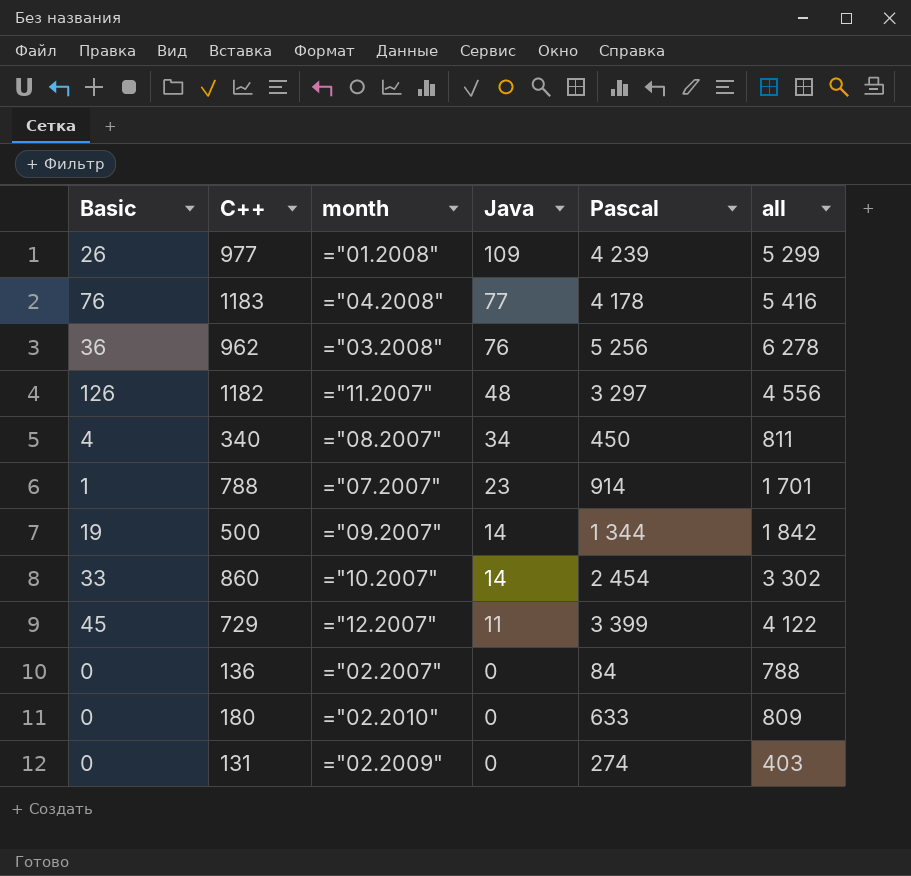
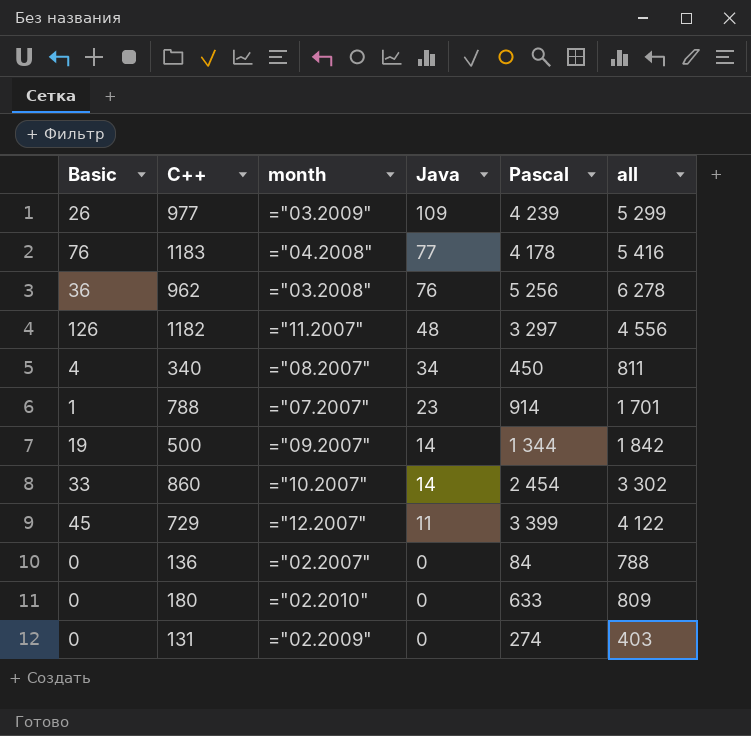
977 | month: ="01.2008" -> ="03.2009"

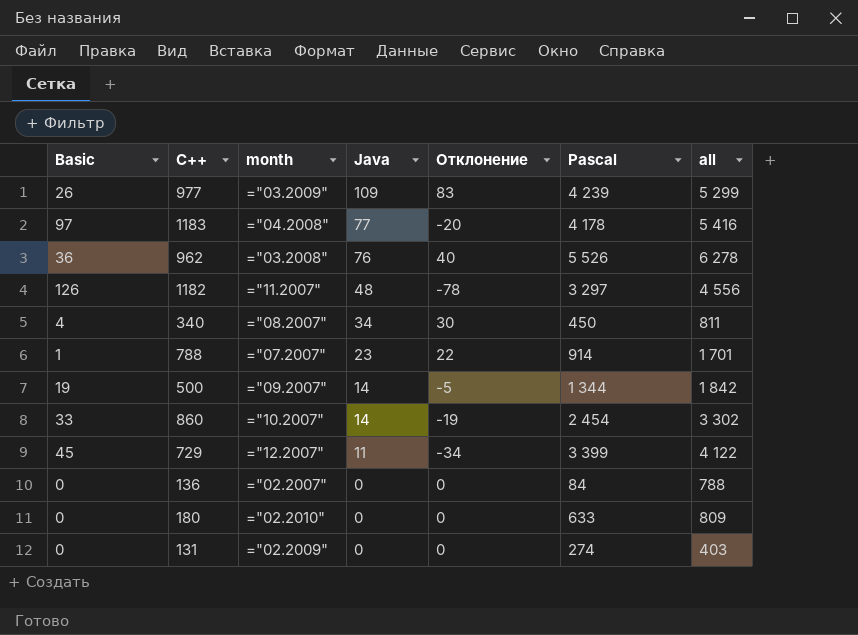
column Отклонение | formula: none -> [Java] - [Basic]
1183 | Basic: 76 -> 97
962 | Pascal: 5 256 -> 5 526

